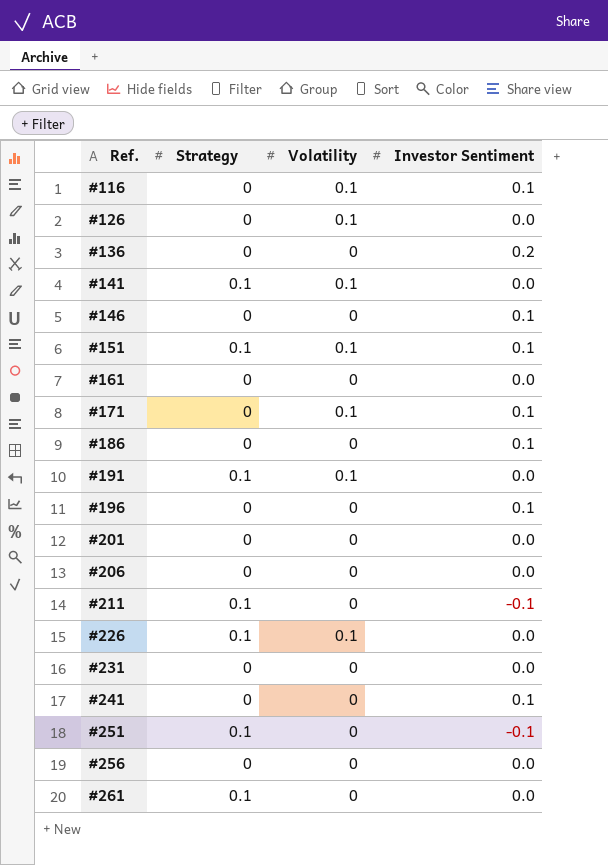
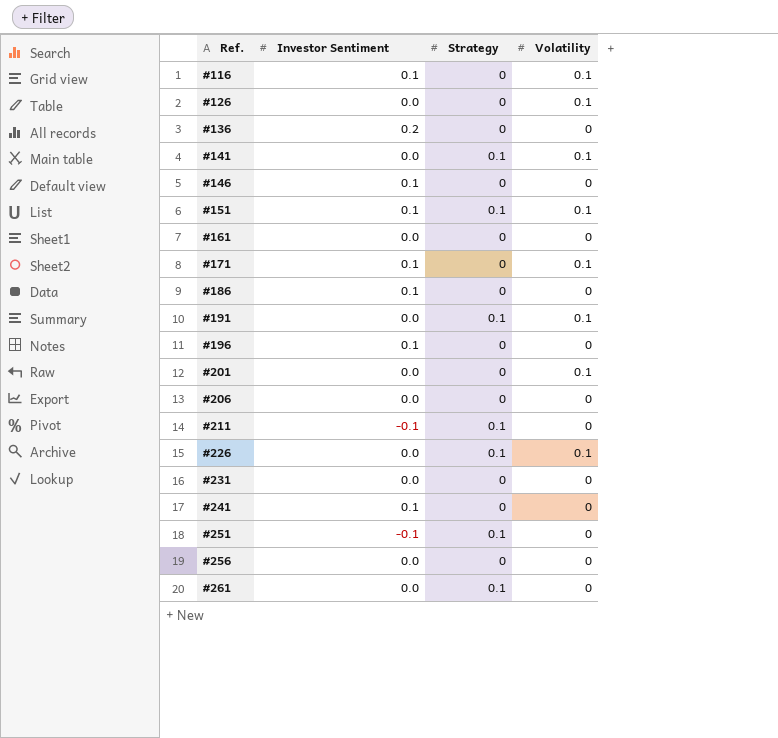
column Investor Sentiment | position: 4 -> 2
#201 | Volatility: 0 -> 0.1

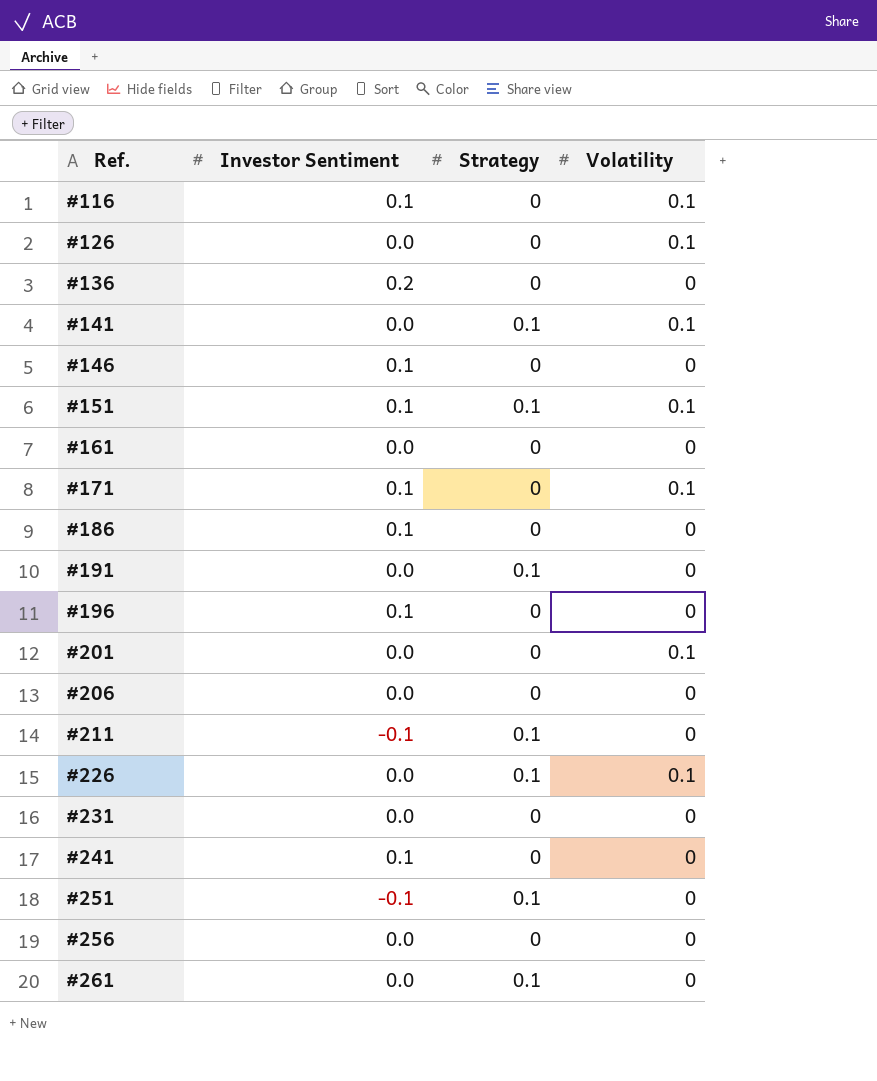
#191 | Volatility: 0.1 -> 0

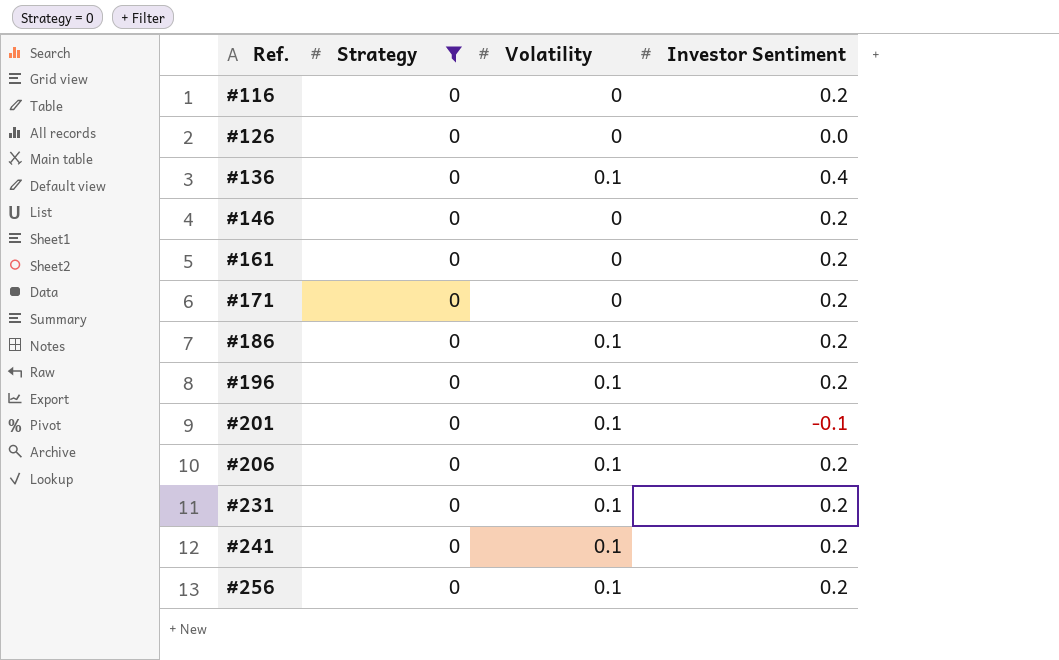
filter: none -> Strategy = 0
column Investor Sentiment | position: 2 -> 4
#116 | Volatility: 0.1 -> 0
#116 | Investor Sentiment: 0.1 -> 0.2
#126 | Volatility: 0.1 -> 0
#136 | Volatility: 0 -> 0.1
#136 | Investor Sentiment: 0.2 -> 0.4
#146 | Investor Sentiment: 0.1 -> 0.2
#161 | Investor Sentiment: 0.0 -> 0.2
#171 | Volatility: 0.1 -> 0
#171 | Investor Sentiment: 0.1 -> 0.2
#186 | Volatility: 0 -> 0.1
#186 | Investor Sentiment: 0.1 -> 0.2
#196 | Volatility: 0 -> 0.1
#196 | Investor Sentiment: 0.1 -> 0.2
#201 | Investor Sentiment: 0.0 -> -0.1
#206 | Volatility: 0 -> 0.1
#206 | Investor Sentiment: 0.0 -> 0.2
#231 | Volatility: 0 -> 0.1
#231 | Investor Sentiment: 0.0 -> 0.2
#241 | Volatility: 0 -> 0.1
#241 | Investor Sentiment: 0.1 -> 0.2
#256 | Volatility: 0 -> 0.1
#256 | Investor Sentiment: 0.0 -> 0.2

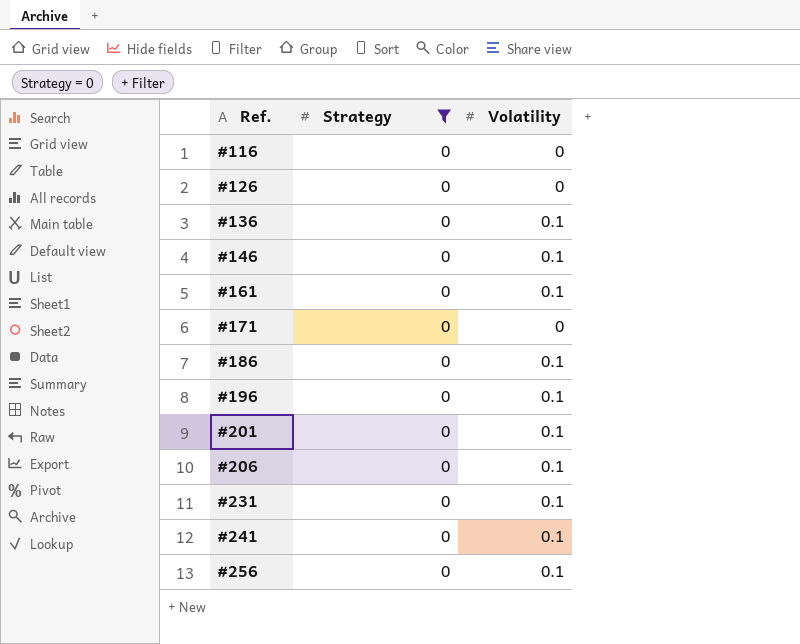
column Investor Sentiment | position: 4 -> none
#146 | Volatility: 0 -> 0.1
#161 | Volatility: 0 -> 0.1

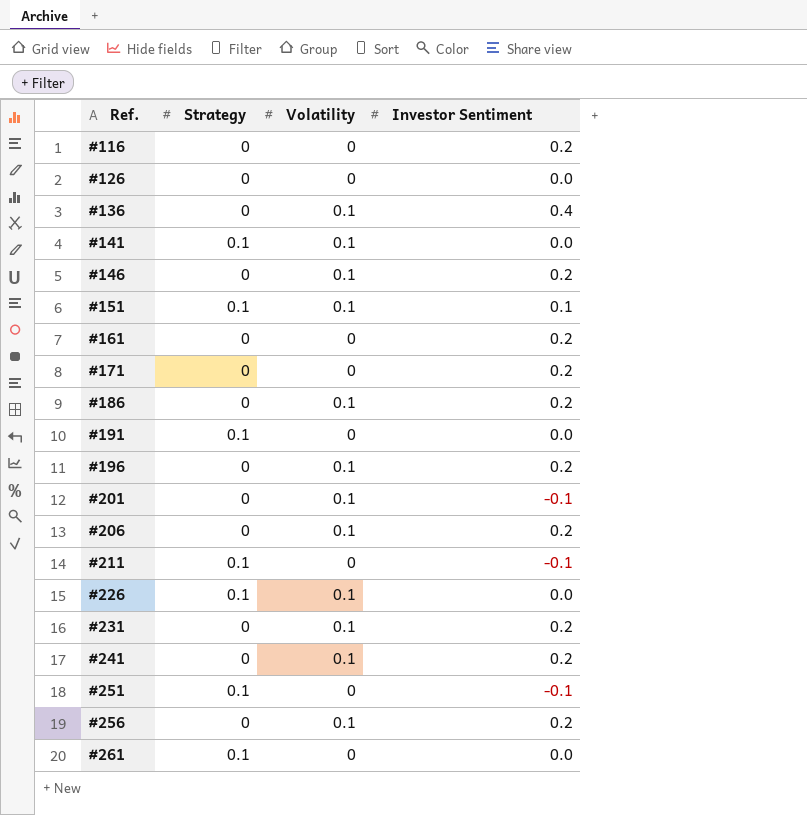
filter: Strategy = 0 -> none
column Investor Sentiment | position: none -> 4
#161 | Volatility: 0.1 -> 0

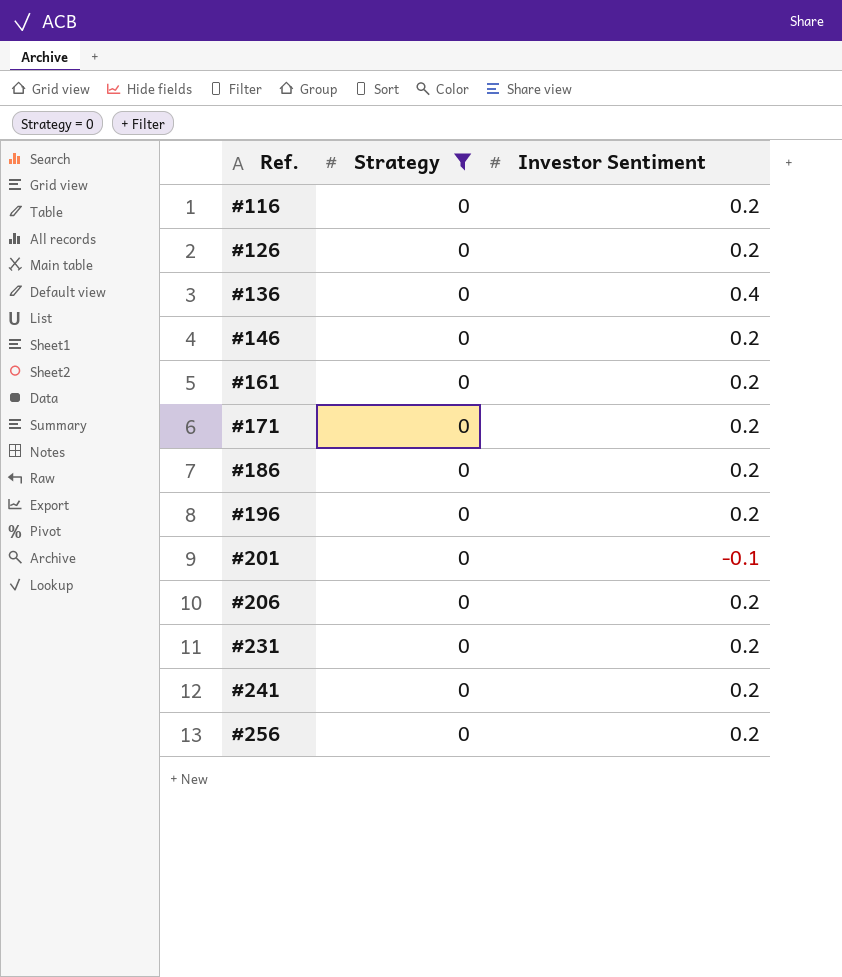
filter: none -> Strategy = 0
column Volatility | position: 3 -> none
#126 | Investor Sentiment: 0.0 -> 0.2

